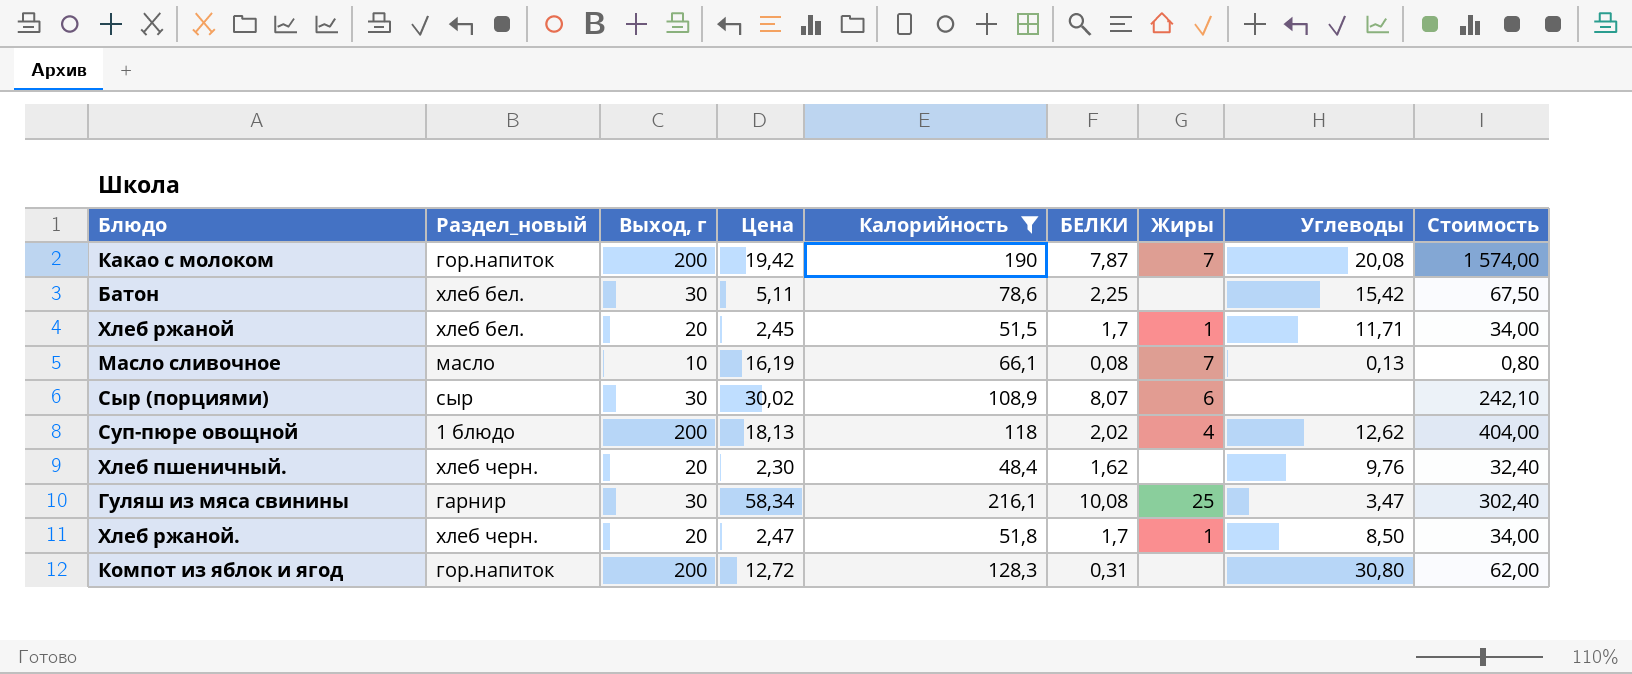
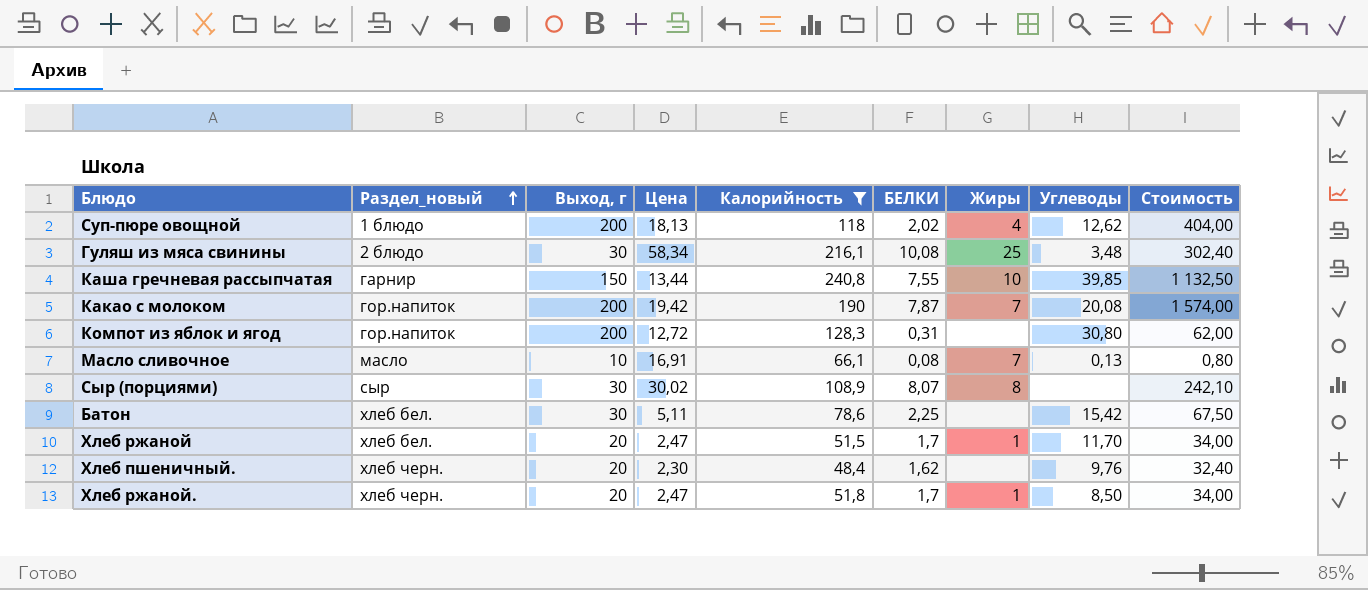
row order: none -> Раздел_новый ascending
Гуляш из мяса свинины | Раздел_новый: гарнир -> 2 блюдо
Гуляш из мяса свинины | Углеводы: 3,47 -> 3,48
row Каша гречневая рассыпчатая: none -> гарнир | 150 | 13,44 | 240,8 | 7,55 | 10 | 39,85 | 1 132,50
Масло сливочное | Цена: 16,19 -> 16,91
Сыр (порциями) | Жиры: 6 -> 8
Хлеб ржаной | Цена: 2,45 -> 2,47
Хлеб ржаной | Углеводы: 11,71 -> 11,70

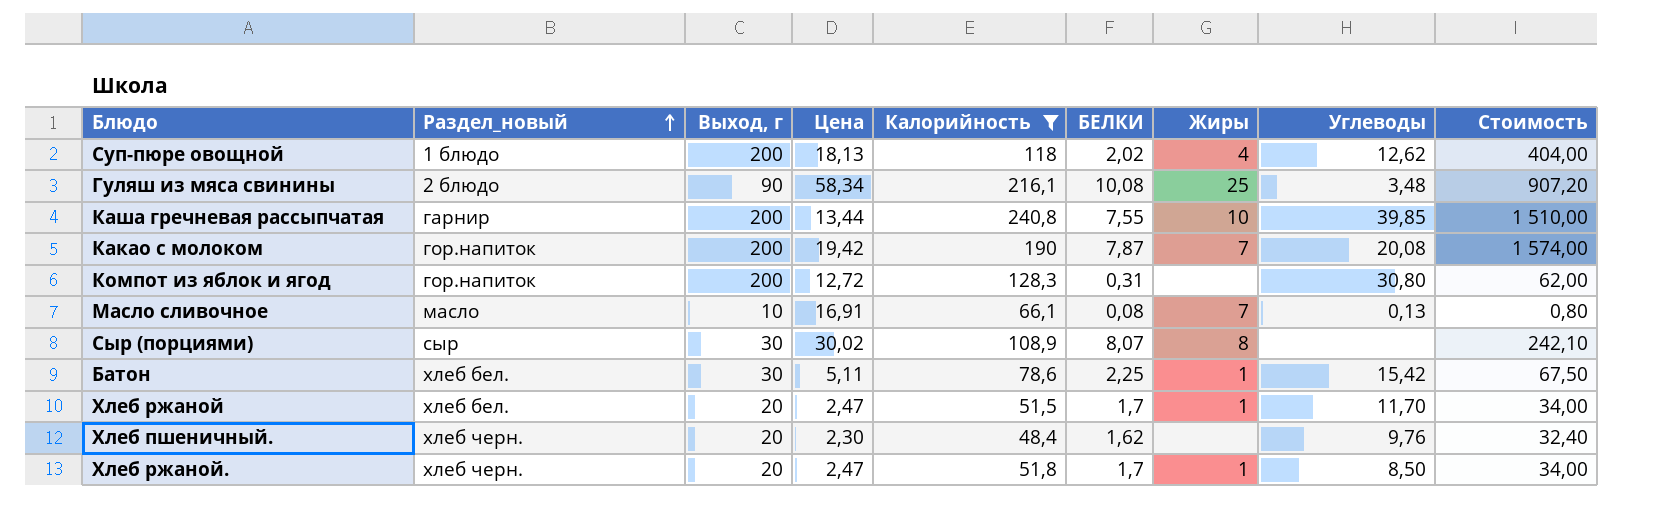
Гуляш из мяса свинины | Выход, г: 30 -> 90
Гуляш из мяса свинины | Стоимость: 302,40 -> 907,20
Каша гречневая рассыпчатая | Выход, г: 150 -> 200
Каша гречневая рассыпчатая | Стоимость: 1 132,50 -> 1 510,00
Батон | Жиры: none -> 1

